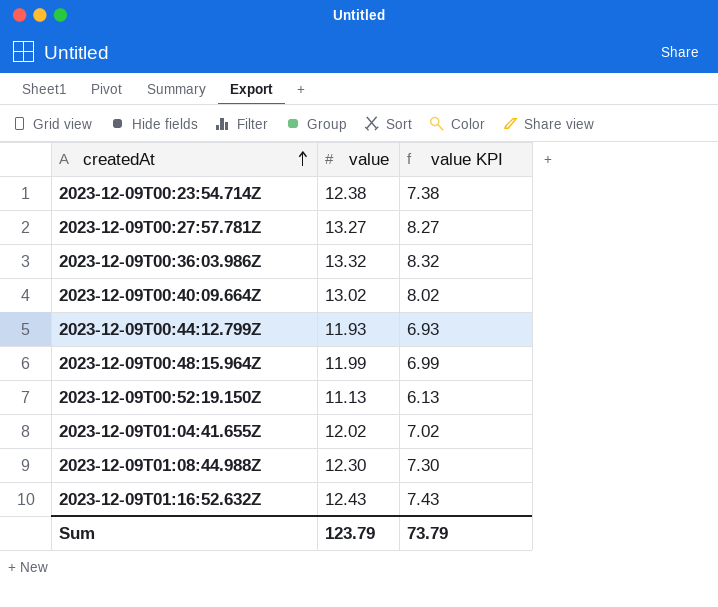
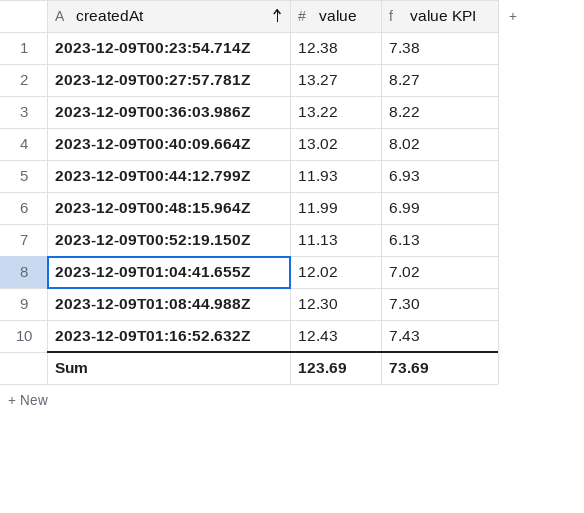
2023-12-09T00:36:03.986Z | value: 13.32 -> 13.22
2023-12-09T00:36:03.986Z | value KPI: 8.32 -> 8.22
Sum | value: 123.79 -> 123.69
Sum | value KPI: 73.79 -> 73.69

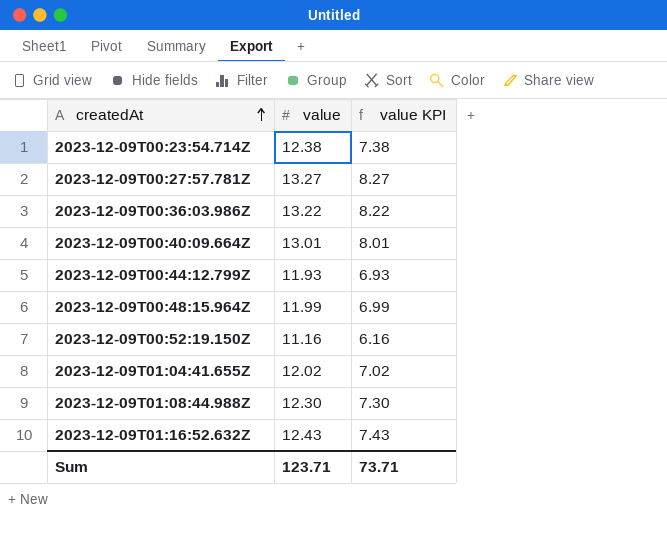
2023-12-09T00:40:09.664Z | value: 13.02 -> 13.01
2023-12-09T00:40:09.664Z | value KPI: 8.02 -> 8.01
2023-12-09T00:52:19.150Z | value: 11.13 -> 11.16
2023-12-09T00:52:19.150Z | value KPI: 6.13 -> 6.16
Sum | value: 123.69 -> 123.71
Sum | value KPI: 73.69 -> 73.71

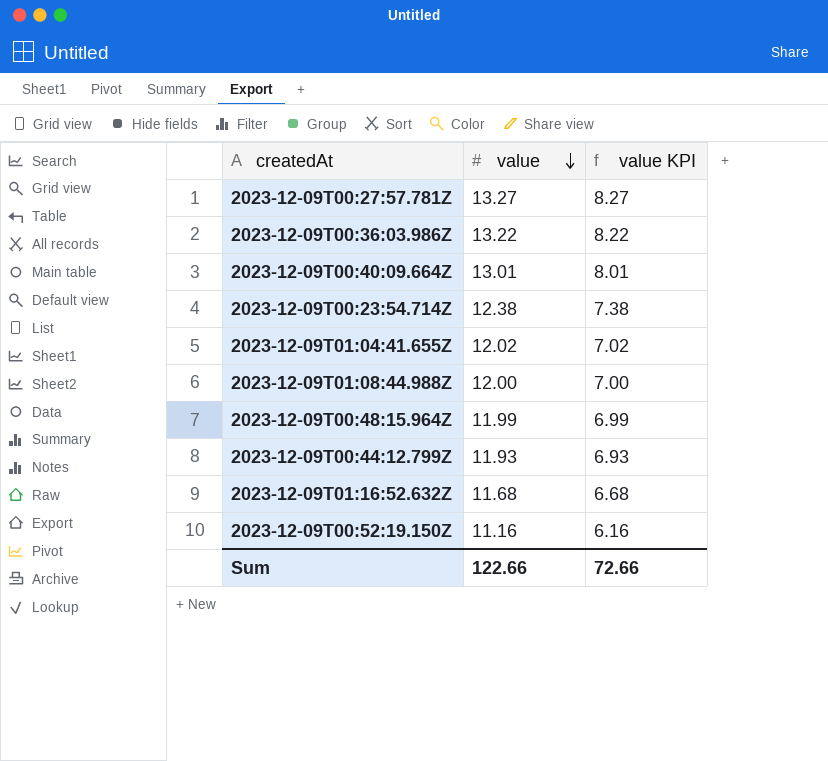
row order: createdAt ascending -> value descending
2023-12-09T01:08:44.988Z | value: 12.30 -> 12.00
2023-12-09T01:08:44.988Z | value KPI: 7.30 -> 7.00
2023-12-09T01:16:52.632Z | value: 12.43 -> 11.68
2023-12-09T01:16:52.632Z | value KPI: 7.43 -> 6.68
Sum | value: 123.71 -> 122.66
Sum | value KPI: 73.71 -> 72.66

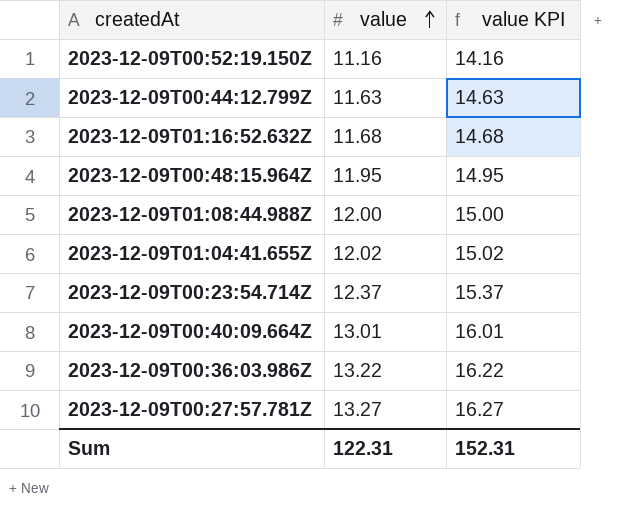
row order: value descending -> value ascending
column value KPI | formula: [value] - 5 -> [value] + 3
2023-12-09T00:44:12.799Z | value: 11.93 -> 11.63
2023-12-09T00:48:15.964Z | value: 11.99 -> 11.95
2023-12-09T00:23:54.714Z | value: 12.38 -> 12.37
Sum | value: 122.66 -> 122.31
Sum | value KPI: 72.66 -> 152.31

